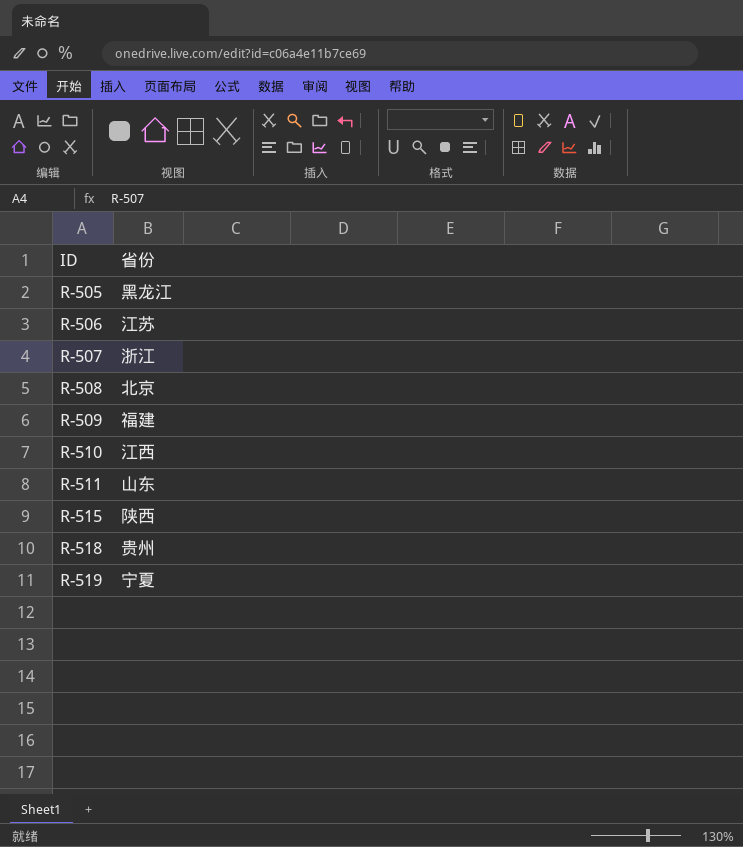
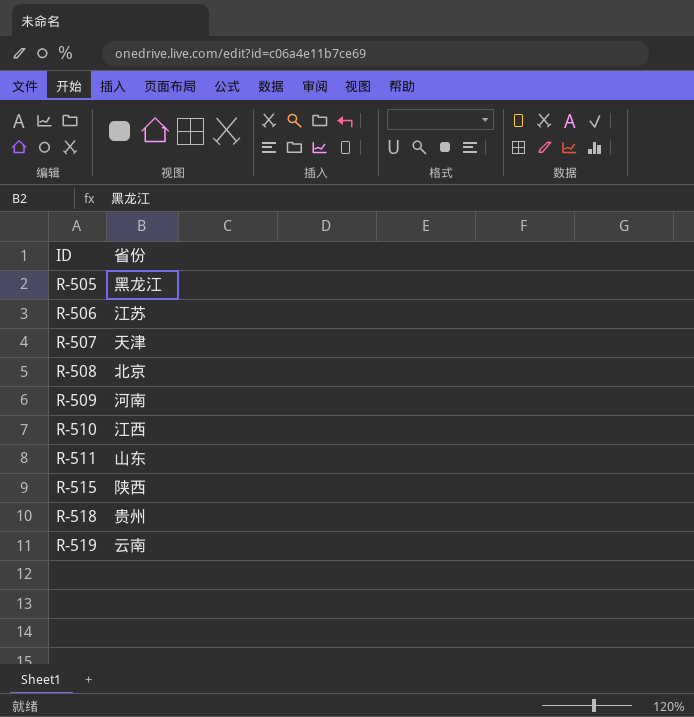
R-507 | 省份: 浙江 -> 天津
R-509 | 省份: 福建 -> 河南
R-519 | 省份: 宁夏 -> 云南

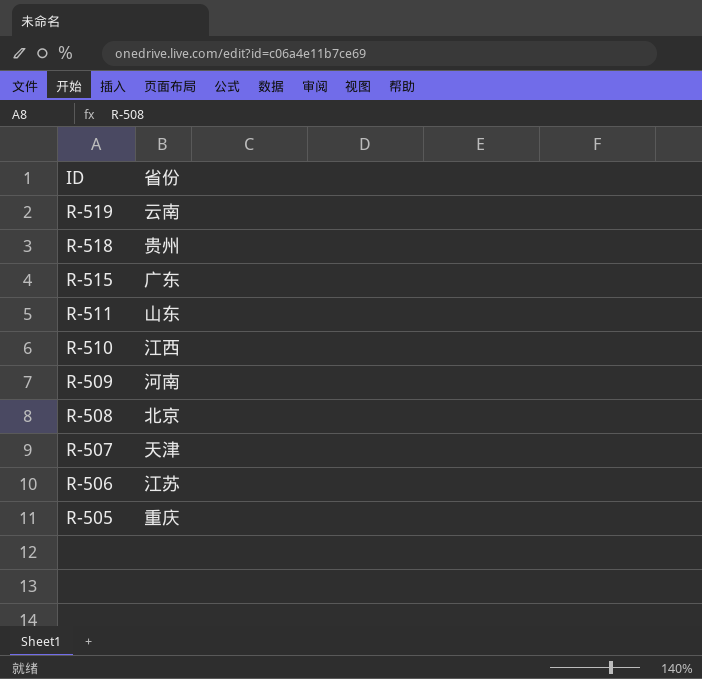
row order: ID ascending -> ID descending
R-515 | 省份: 陕西 -> 广东
R-505 | 省份: 黑龙江 -> 重庆

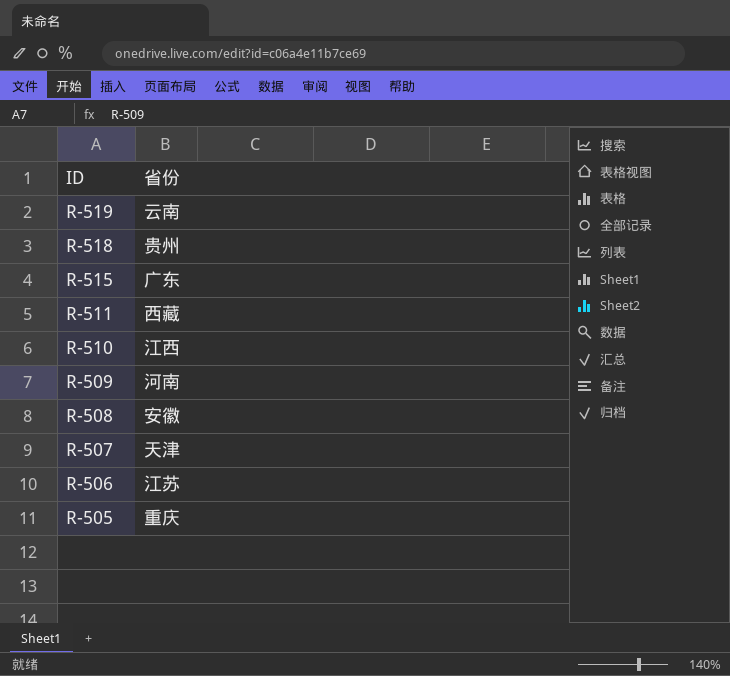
R-511 | 省份: 山东 -> 西藏
R-508 | 省份: 北京 -> 安徽

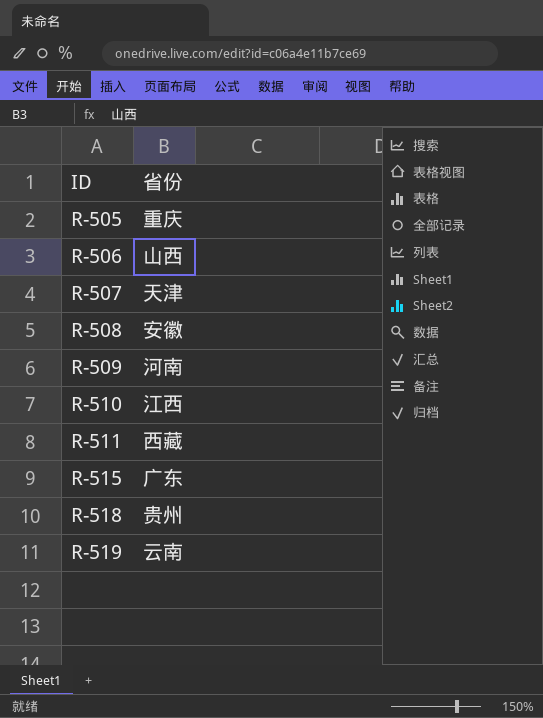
row order: ID descending -> ID ascending
R-506 | 省份: 江苏 -> 山西

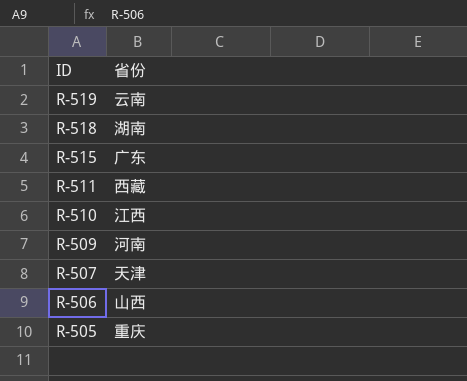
row order: ID ascending -> ID descending
row R-508: 安徽 -> none
R-518 | 省份: 贵州 -> 湖南

